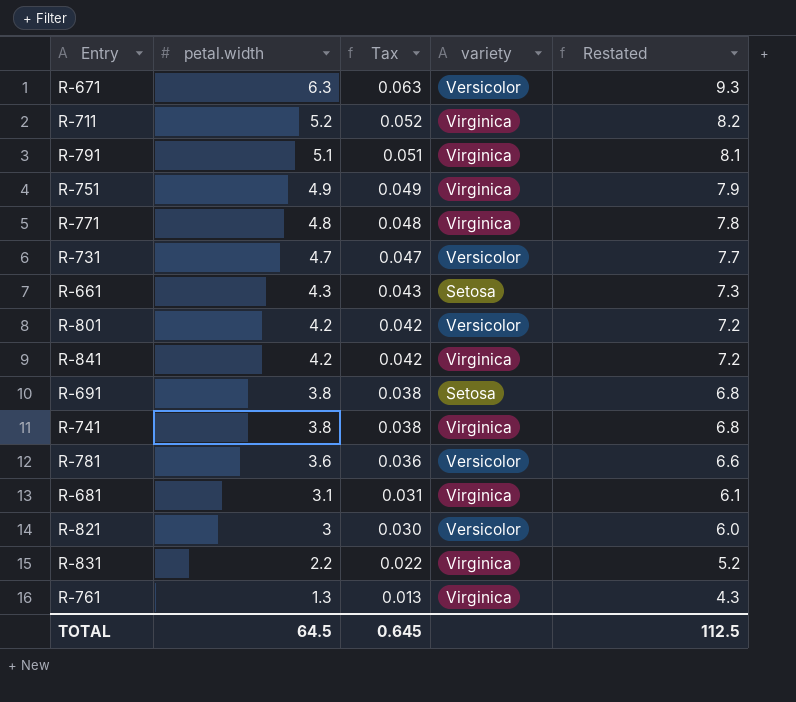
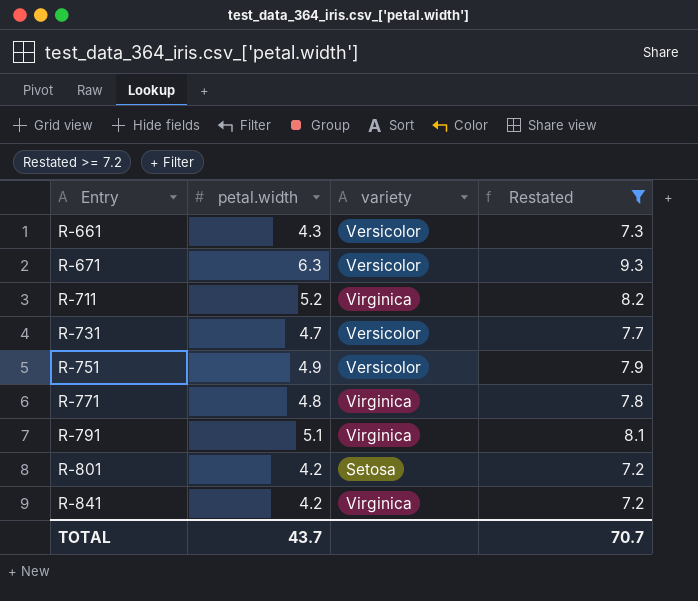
filter: none -> Restated >= 7.2
row order: petal.width descending -> Entry ascending
column Tax | formula: [petal.width] * 0.01 -> none
R-661 | variety: Setosa -> Versicolor
R-751 | variety: Virginica -> Versicolor
R-801 | variety: Versicolor -> Setosa
TOTAL | petal.width: 64.5 -> 43.7
TOTAL | Restated: 112.5 -> 70.7

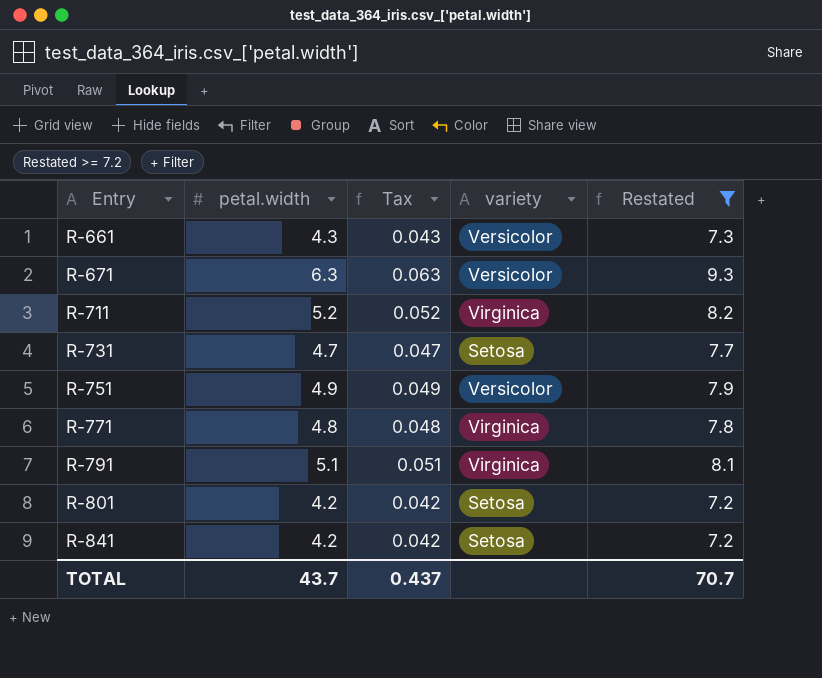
column Tax | formula: none -> [petal.width] * 0.01
R-731 | variety: Versicolor -> Setosa
R-841 | variety: Virginica -> Setosa

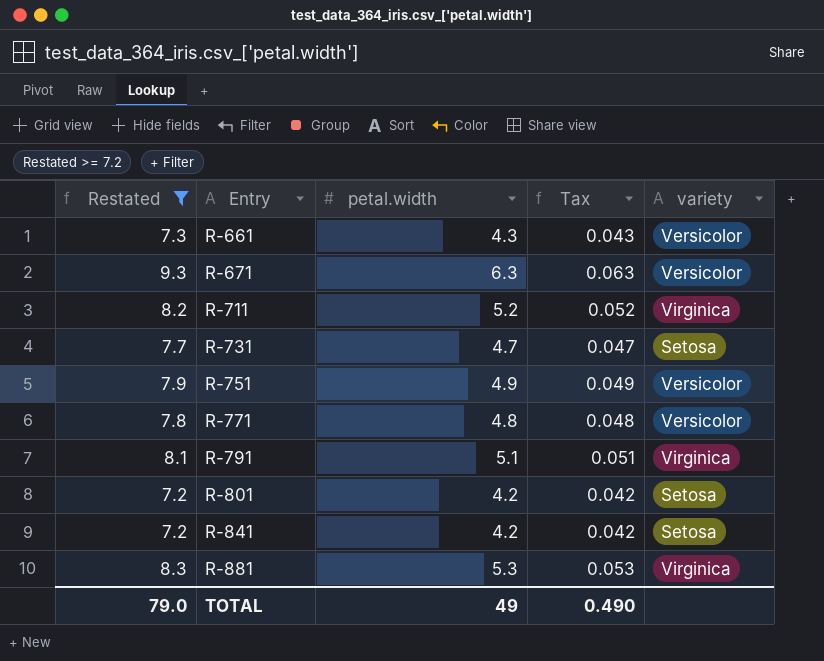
column Restated | position: 5 -> 1
R-771 | variety: Virginica -> Versicolor
row R-881: none -> 8.3 | 5.3 | 0.053 | Virginica
TOTAL | Restated: 70.7 -> 79.0
TOTAL | petal.width: 43.7 -> 49
TOTAL | Tax: 0.437 -> 0.490

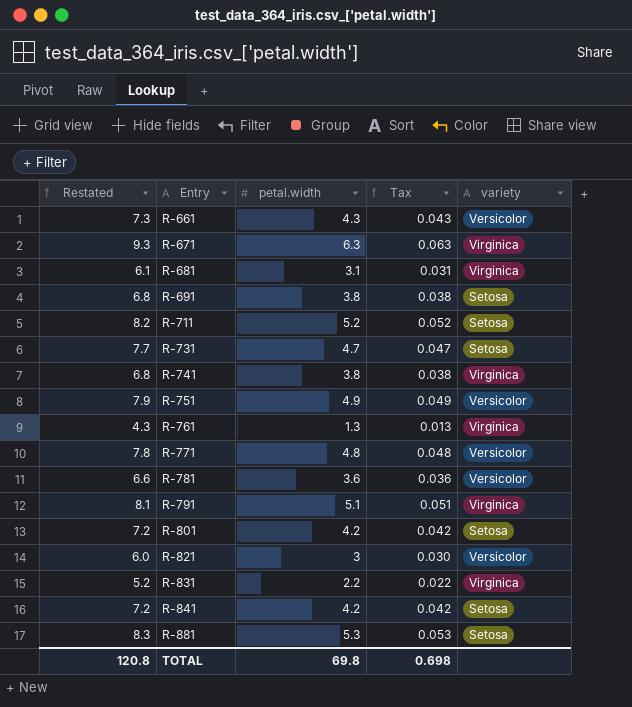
filter: Restated >= 7.2 -> none
R-671 | variety: Versicolor -> Virginica
R-711 | variety: Virginica -> Setosa
R-881 | variety: Virginica -> Setosa
TOTAL | Restated: 79.0 -> 120.8
TOTAL | petal.width: 49 -> 69.8
TOTAL | Tax: 0.490 -> 0.698

